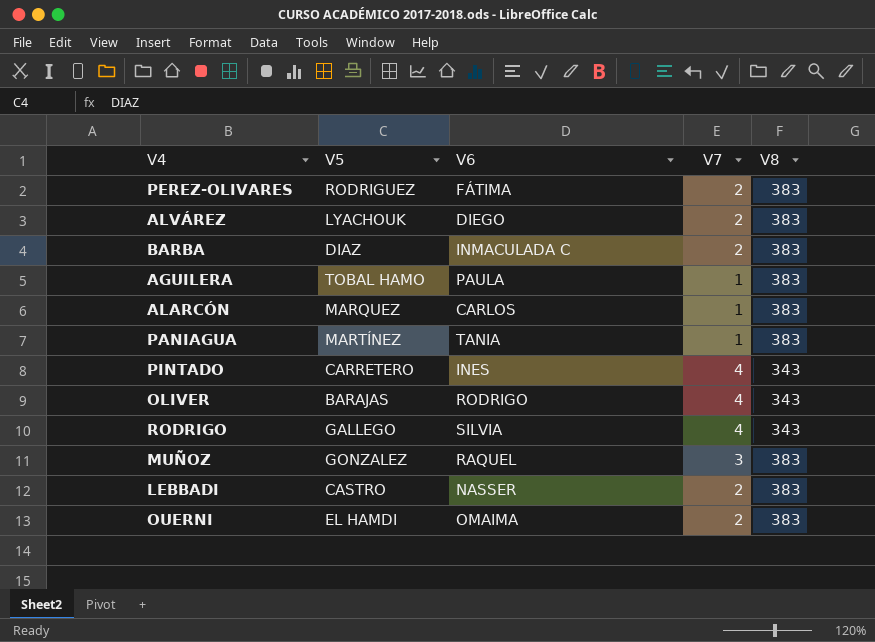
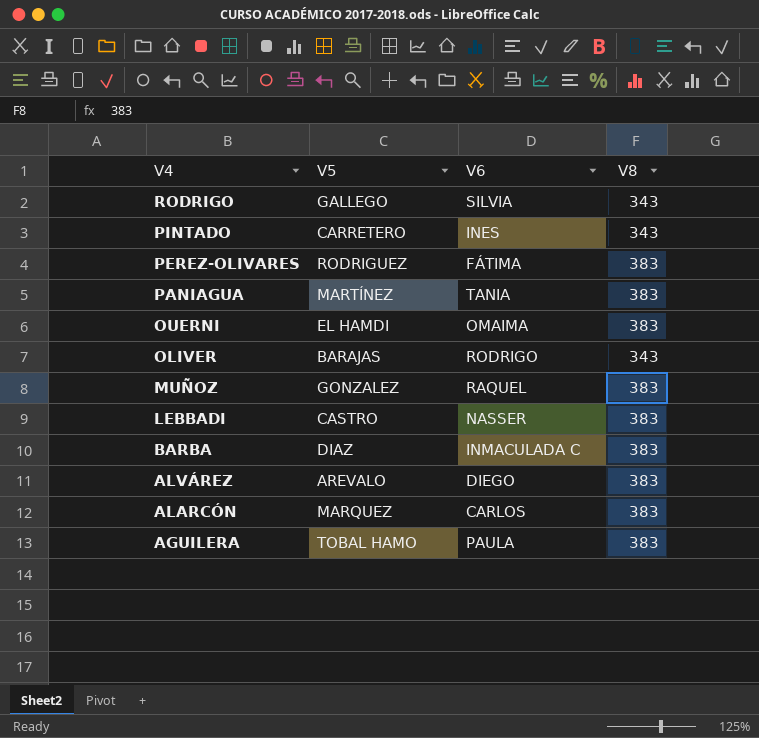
row order: none -> V4 descending
column V7 | position: 4 -> none
ALVÁREZ | V5: LYACHOUK -> AREVALO

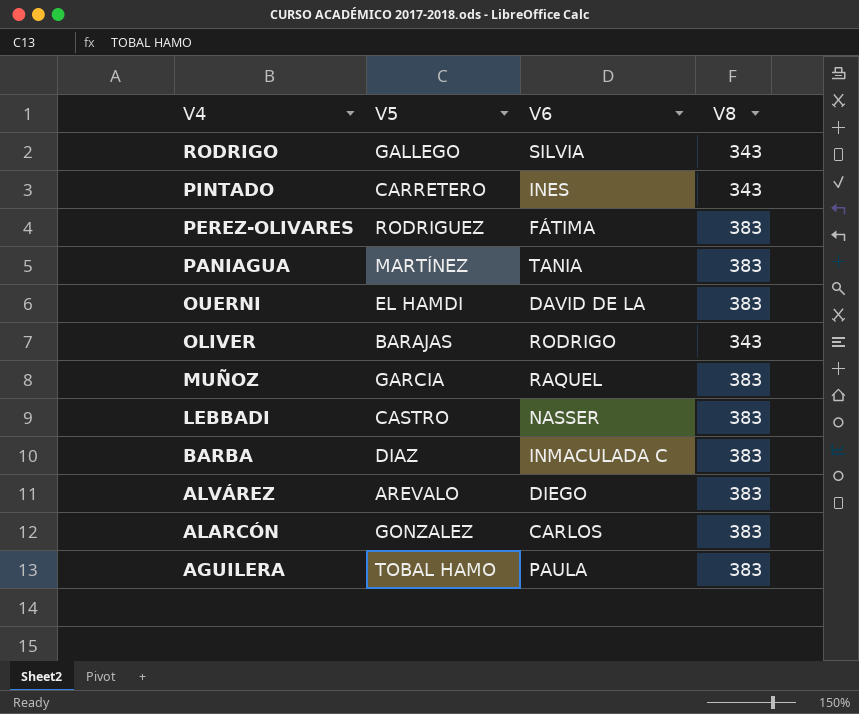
OUERNI | V6: OMAIMA -> DAVID DE LA
MUÑOZ | V5: GONZALEZ -> GARCIA
ALARCÓN | V5: MARQUEZ -> GONZALEZ

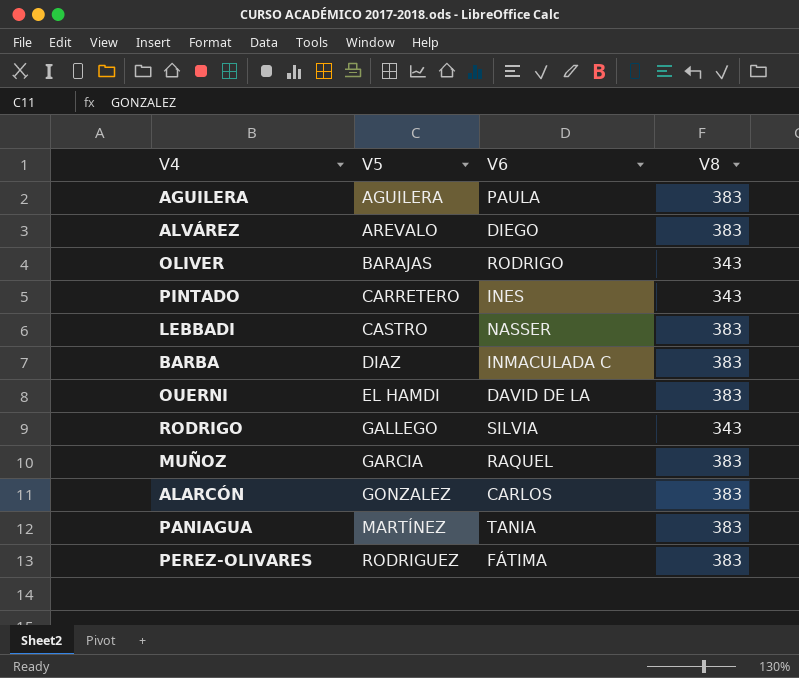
row order: V4 descending -> V5 ascending
AGUILERA | V5: TOBAL HAMO -> AGUILERA

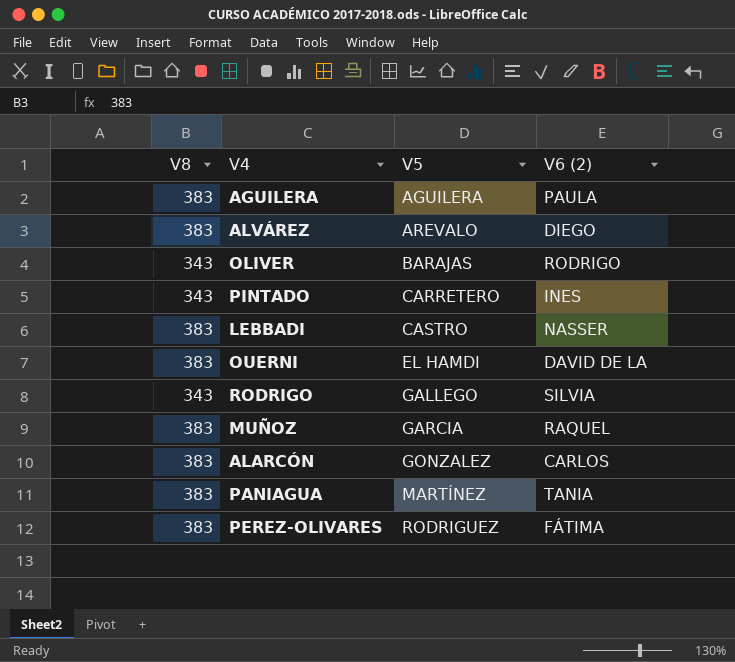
column V8 | position: 4 -> 1
column name: V6 -> V6 (2)
row BARBA: DIAZ | INMACULADA C | 383 -> none

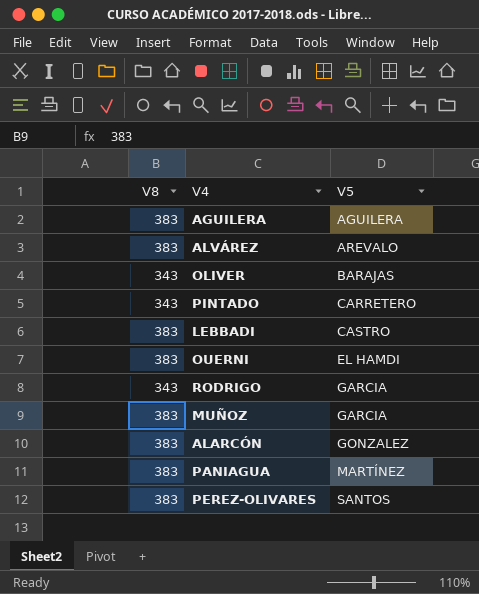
column V6 (2) | position: 4 -> none
RODRIGO | V5: GALLEGO -> GARCIA
PEREZ-OLIVARES | V5: RODRIGUEZ -> SANTOS

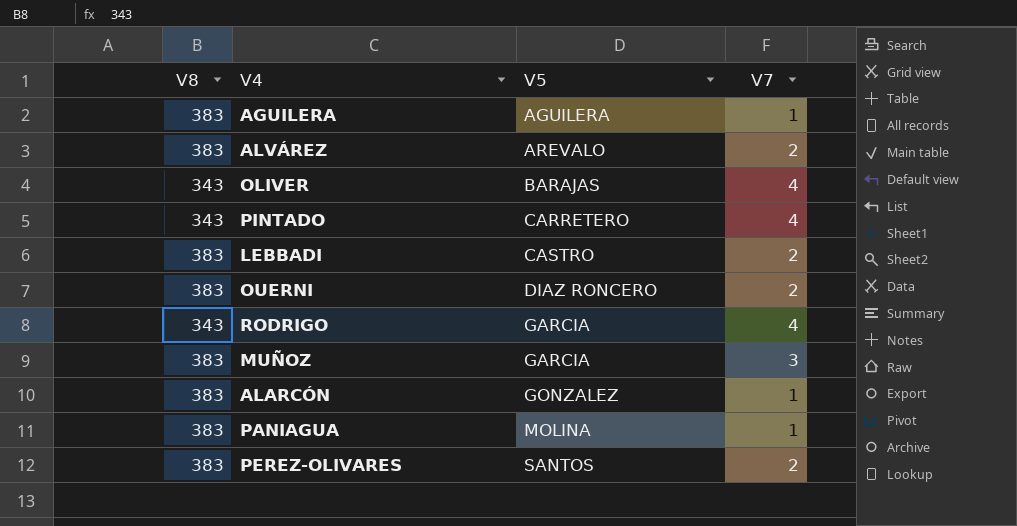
column V7 | position: none -> 4
OUERNI | V5: EL HAMDI -> DIAZ RONCERO
PANIAGUA | V5: MARTÍNEZ -> MOLINA

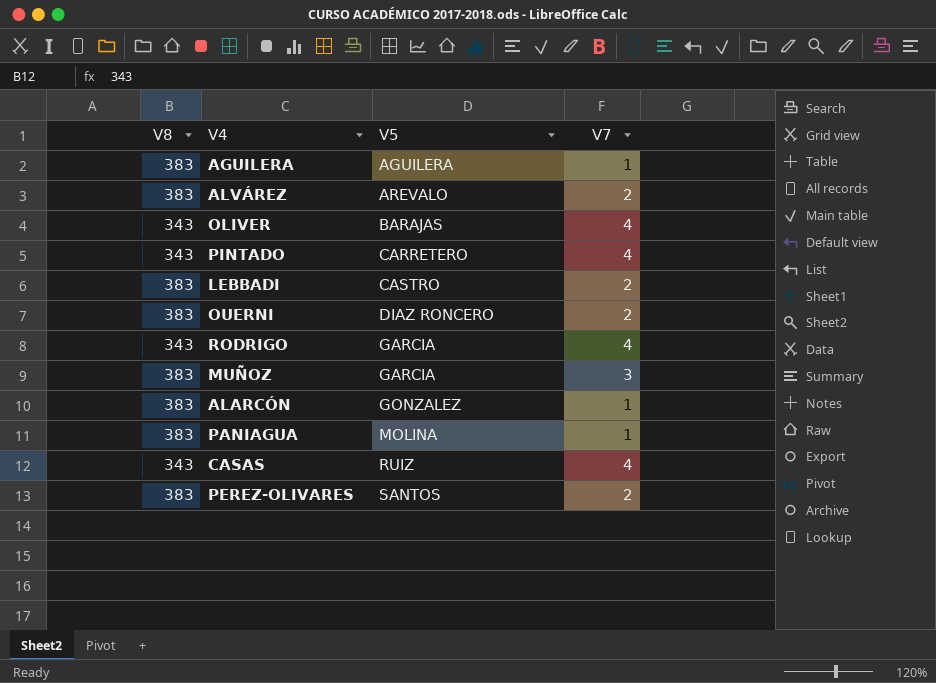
row CASAS: none -> 343 | RUIZ | 4

